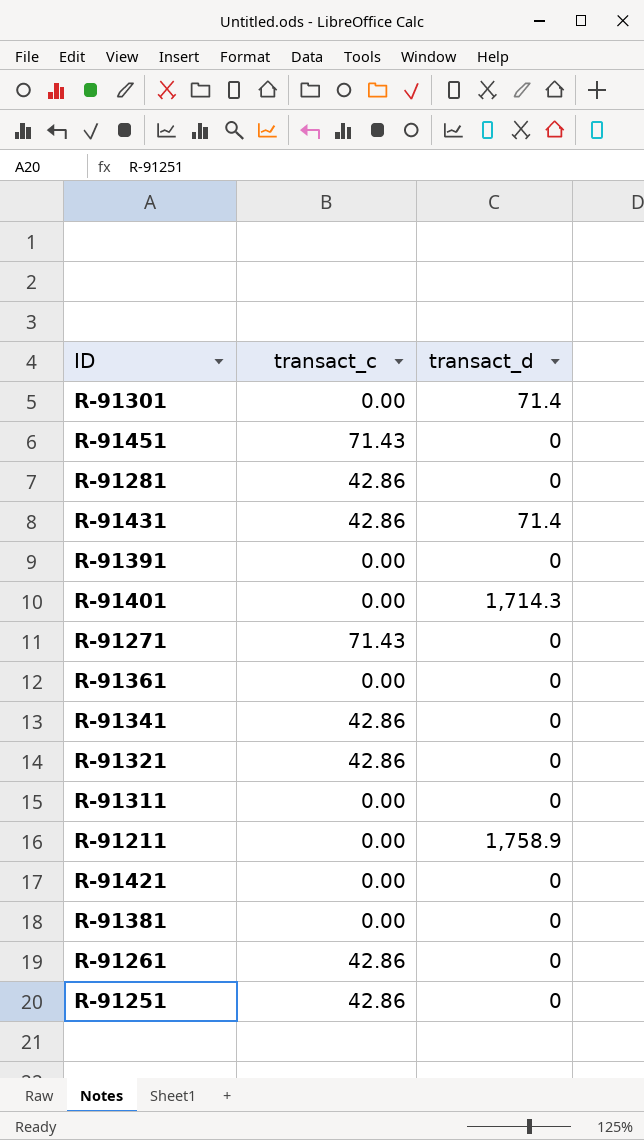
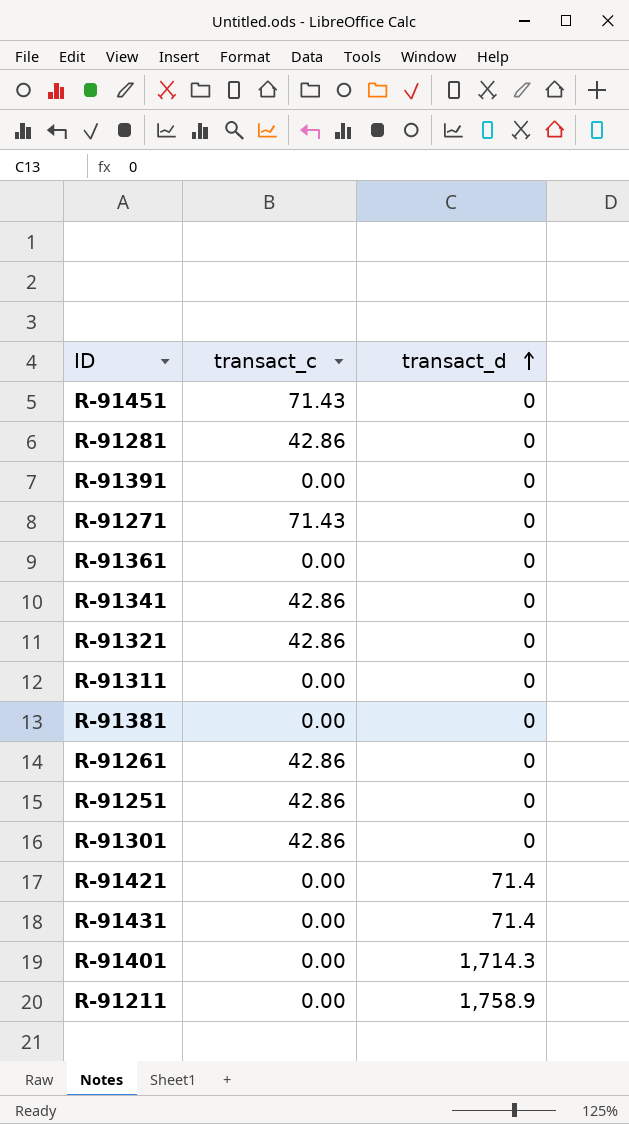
row order: none -> transact_d ascending
R-91301 | transact_c: 0.00 -> 42.86
R-91301 | transact_d: 71.4 -> 0
R-91421 | transact_d: 0 -> 71.4
R-91431 | transact_c: 42.86 -> 0.00

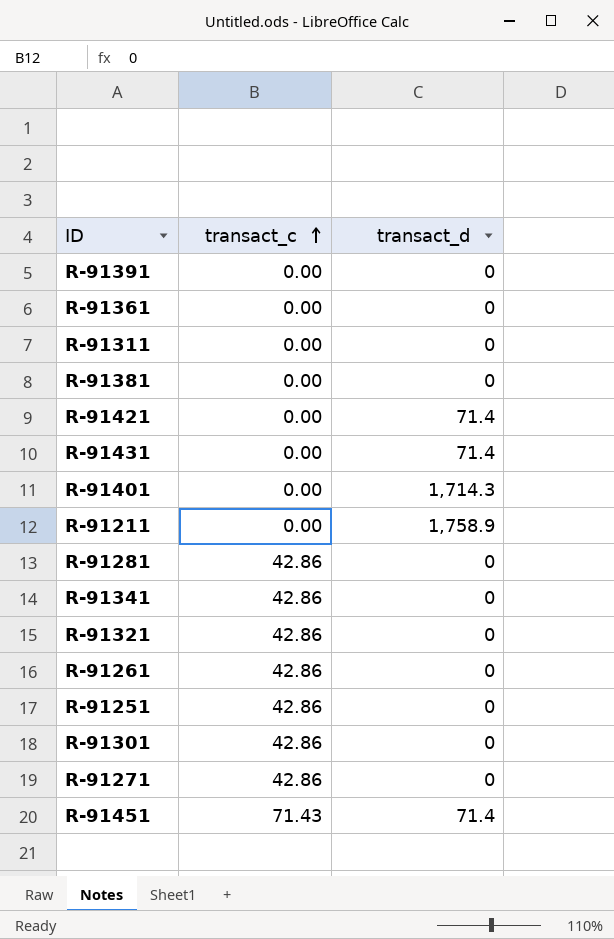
row order: transact_d ascending -> transact_c ascending
R-91271 | transact_c: 71.43 -> 42.86
R-91451 | transact_d: 0 -> 71.4

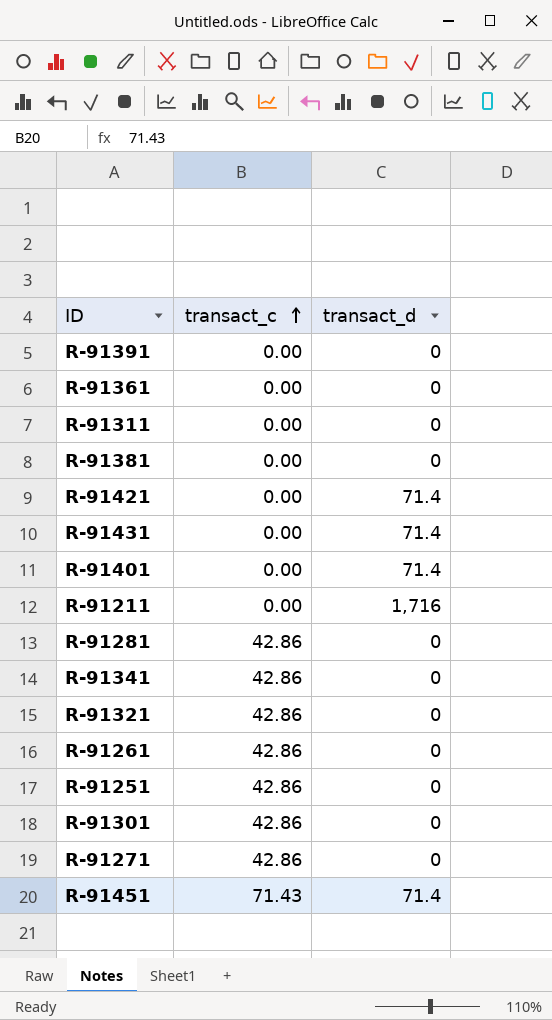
R-91401 | transact_d: 1,714.3 -> 71.4
R-91211 | transact_d: 1,758.9 -> 1,716

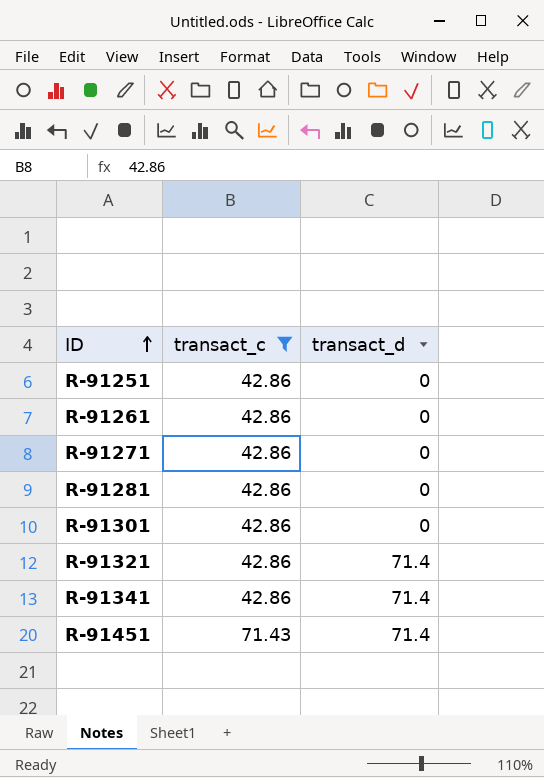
filter: none -> transact_c != 0.00
row order: transact_c ascending -> ID ascending
R-91321 | transact_d: 0 -> 71.4
R-91341 | transact_d: 0 -> 71.4

